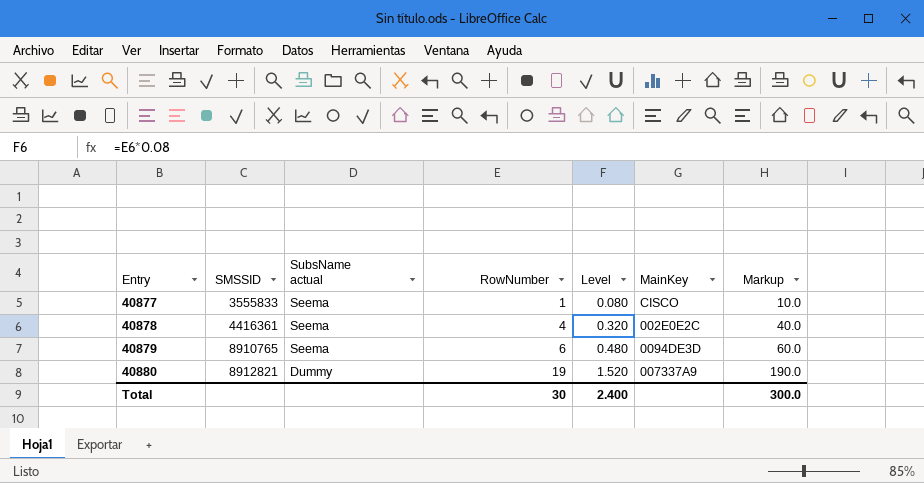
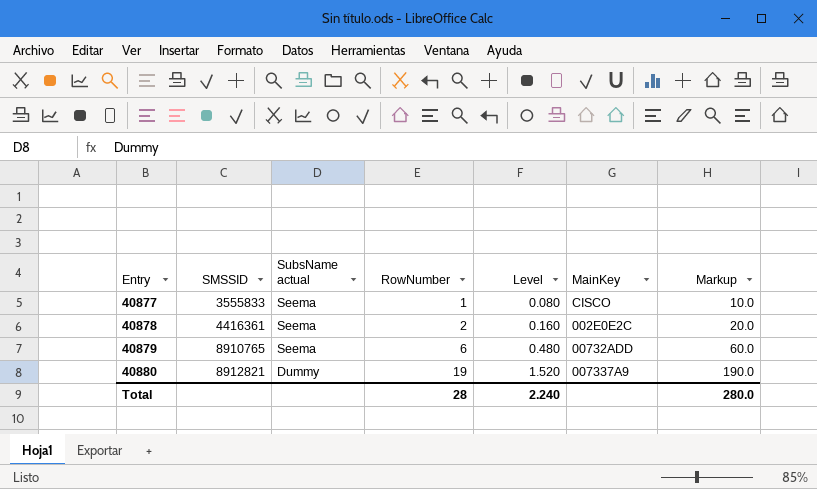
40878 | RowNumber: 4 -> 2
40878 | Level: 0.320 -> 0.160
40878 | Markup: 40.0 -> 20.0
40879 | MainKey: 0094DE3D -> 00732ADD
Total | RowNumber: 30 -> 28
Total | Level: 2.400 -> 2.240
Total | Markup: 300.0 -> 280.0

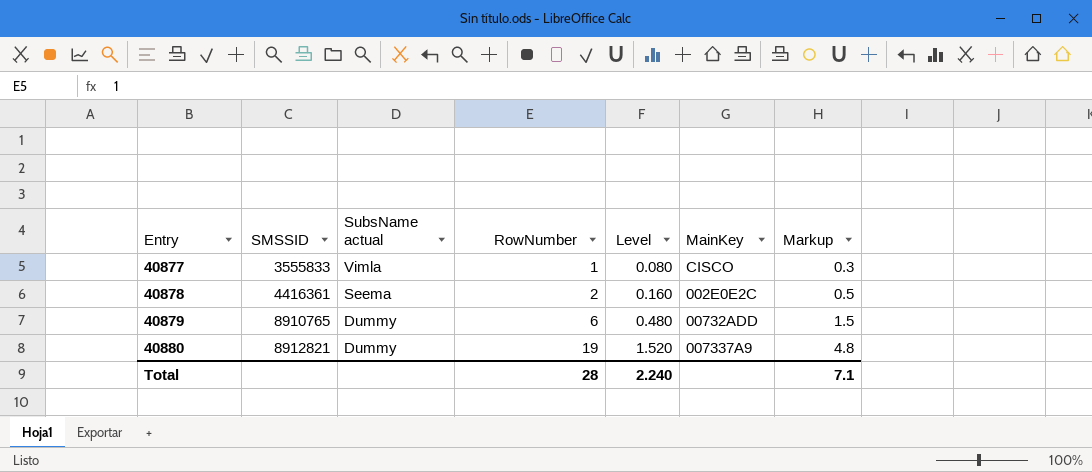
column Markup | formula: [RowNumber] * 10 -> [RowNumber] * 0.25
40877 | SubsName actual: Seema -> Vimla
40879 | SubsName actual: Seema -> Dummy
Total | Markup: 280.0 -> 7.1

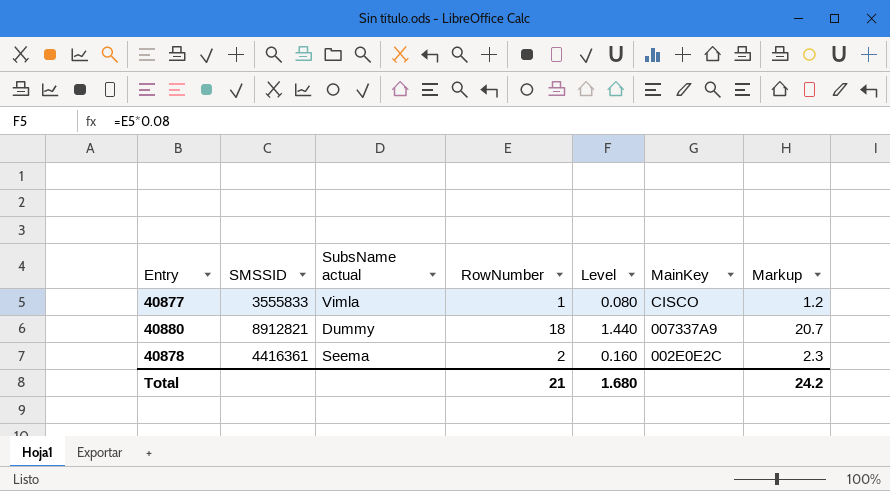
row order: Entry ascending -> MainKey descending
column Markup | formula: [RowNumber] * 0.25 -> [RowNumber] * 1.15
row 40879: 8910765 | Dummy | 6 | 0.480 | 00732ADD | 1.5 -> none
40880 | RowNumber: 19 -> 18
40880 | Level: 1.520 -> 1.440
Total | RowNumber: 28 -> 21
Total | Level: 2.240 -> 1.680
Total | Markup: 7.1 -> 24.2

